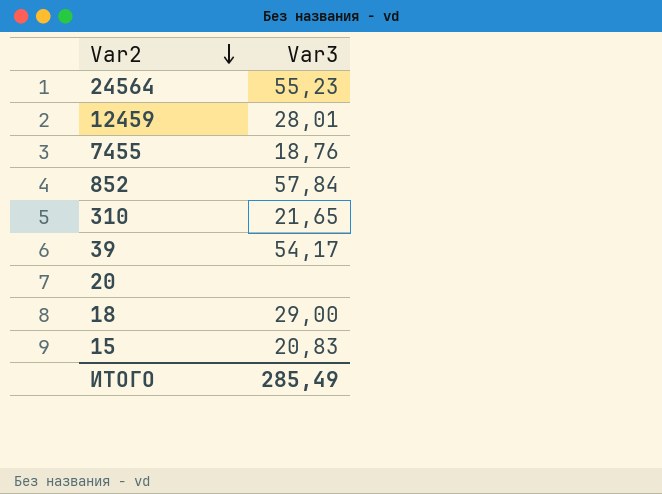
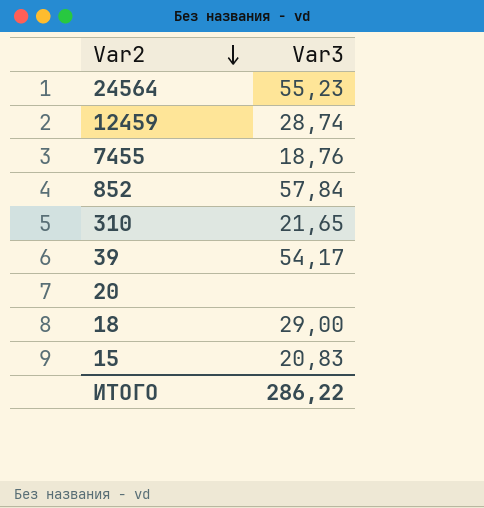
12459 | Var3: 28,01 -> 28,74
ИТОГО | Var3: 285,49 -> 286,22

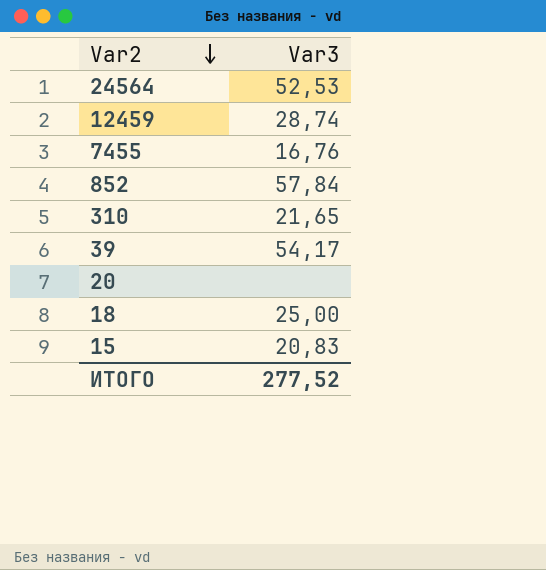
24564 | Var3: 55,23 -> 52,53
7455 | Var3: 18,76 -> 16,76
18 | Var3: 29,00 -> 25,00
ИТОГО | Var3: 286,22 -> 277,52

